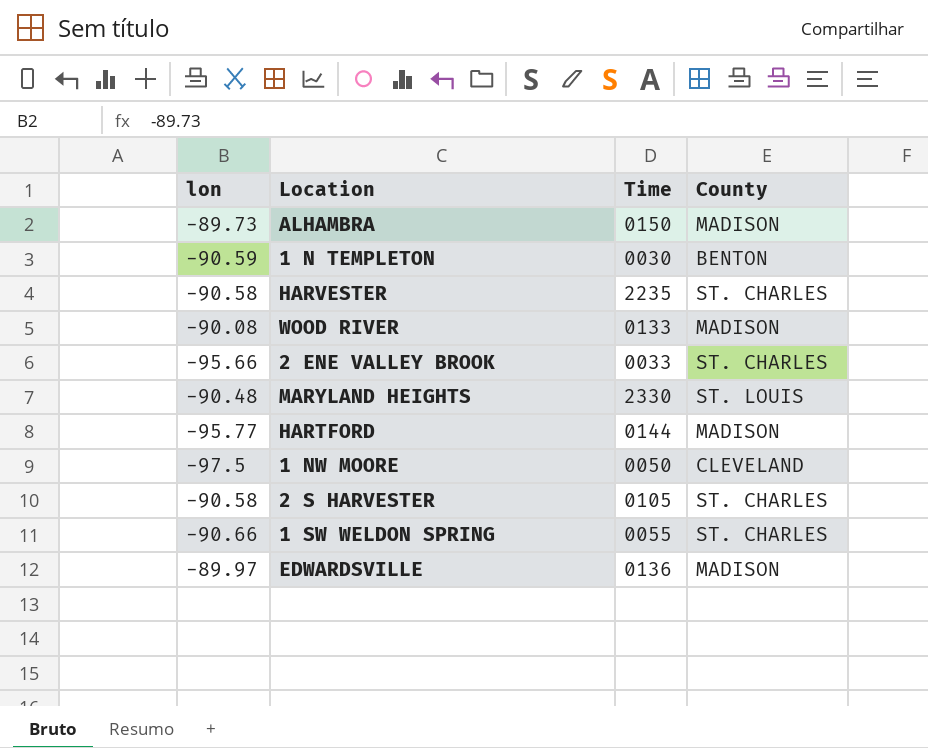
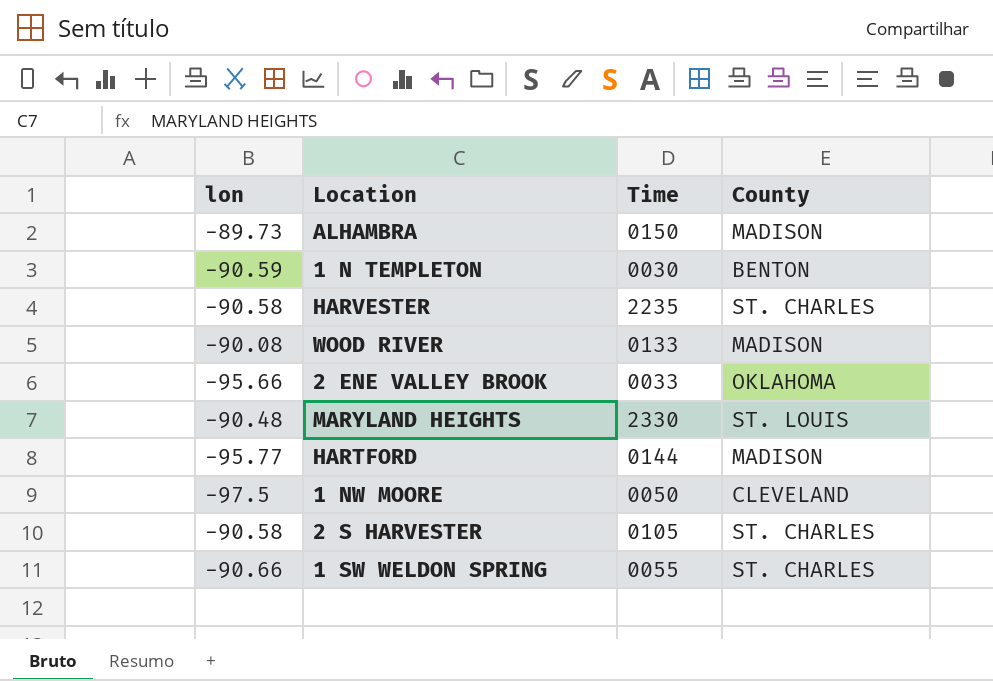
row EDWARDSVILLE: -89.97 | 0136 | MADISON -> none
2 ENE VALLEY BROOK | County: ST. CHARLES -> OKLAHOMA

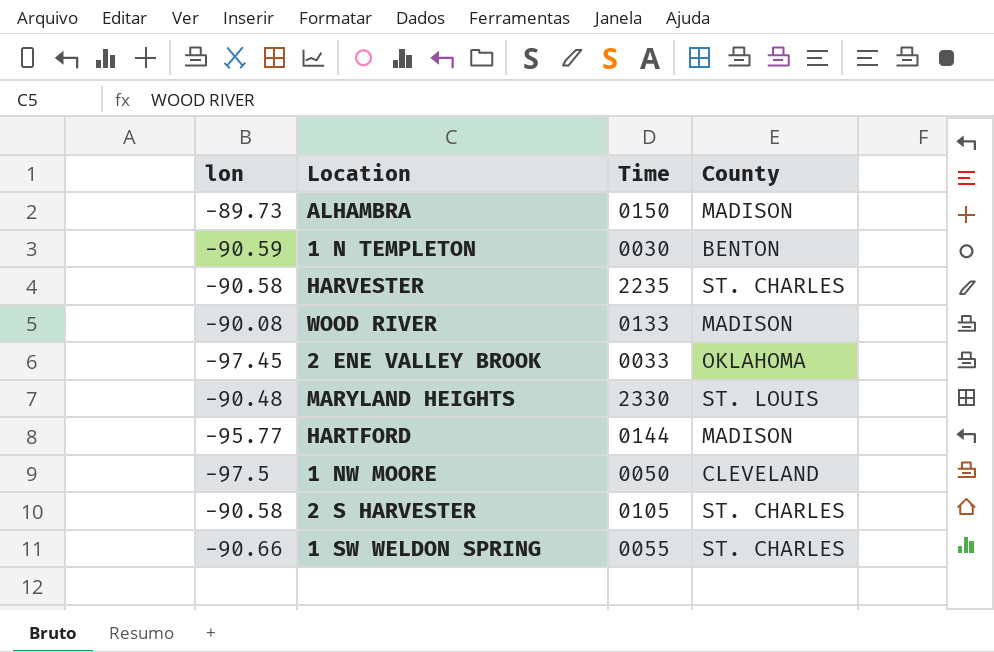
2 ENE VALLEY BROOK | lon: -95.66 -> -97.45

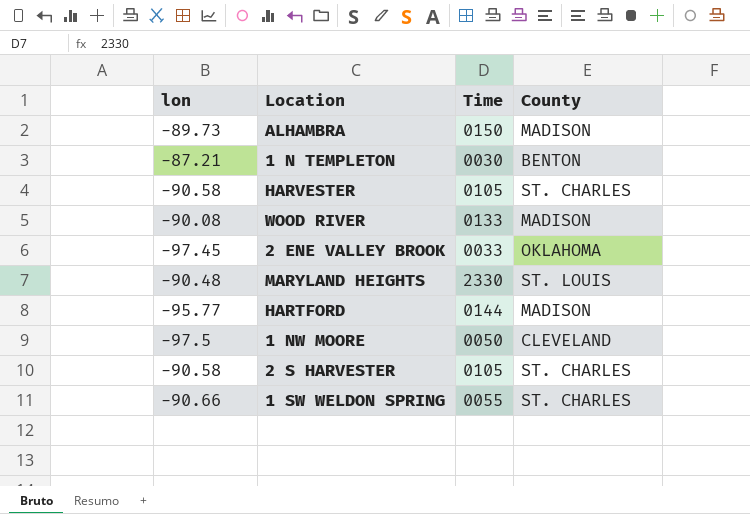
1 N TEMPLETON | lon: -90.59 -> -87.21
HARVESTER | Time: 2235 -> 0105

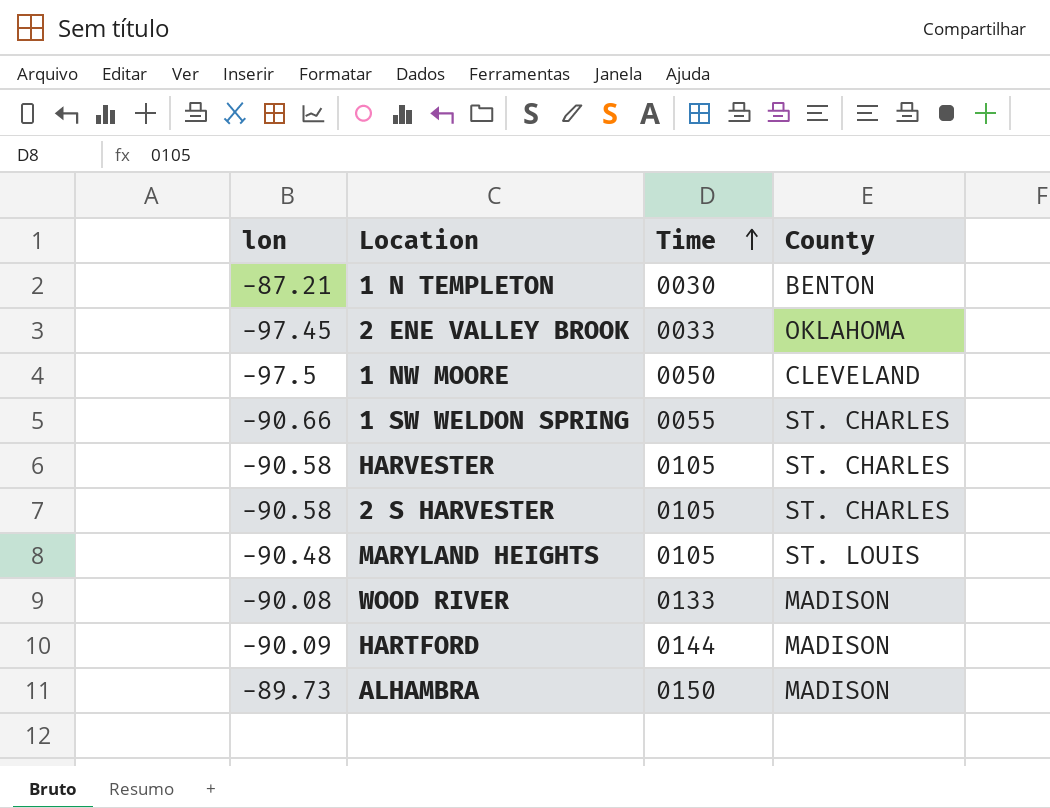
row order: none -> Time ascending
MARYLAND HEIGHTS | Time: 2330 -> 0105
HARTFORD | lon: -95.77 -> -90.09

